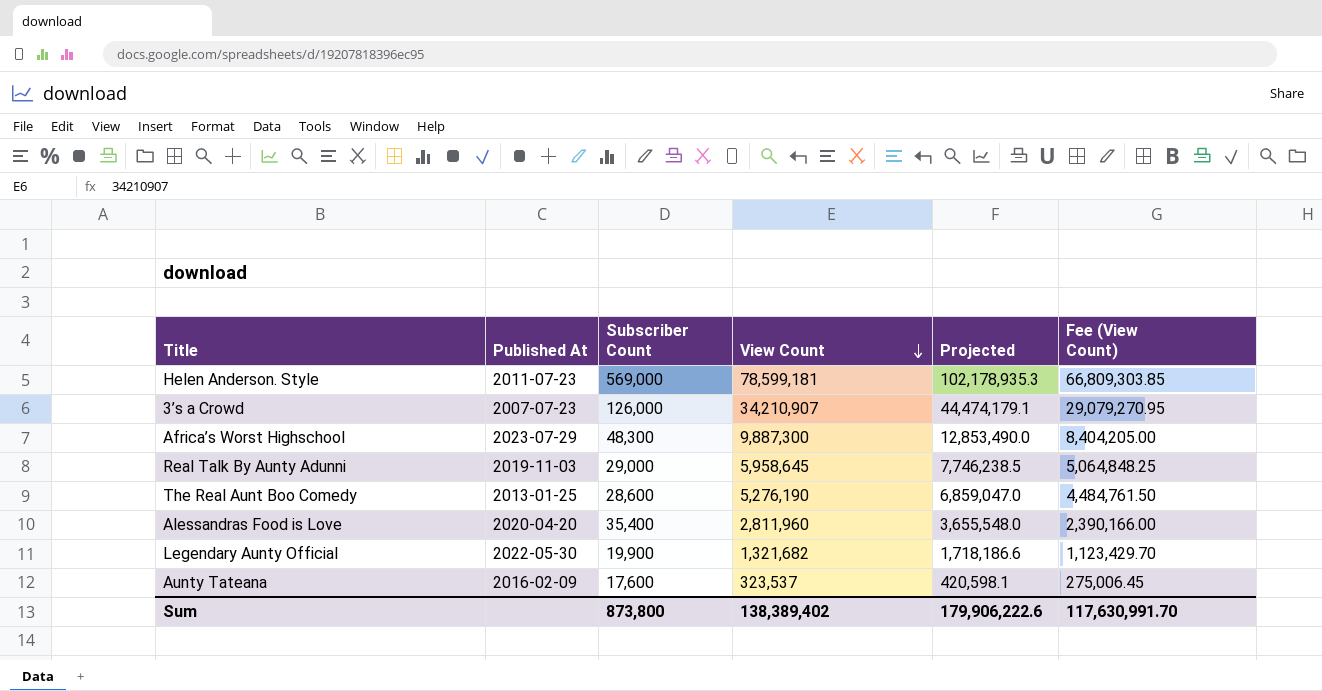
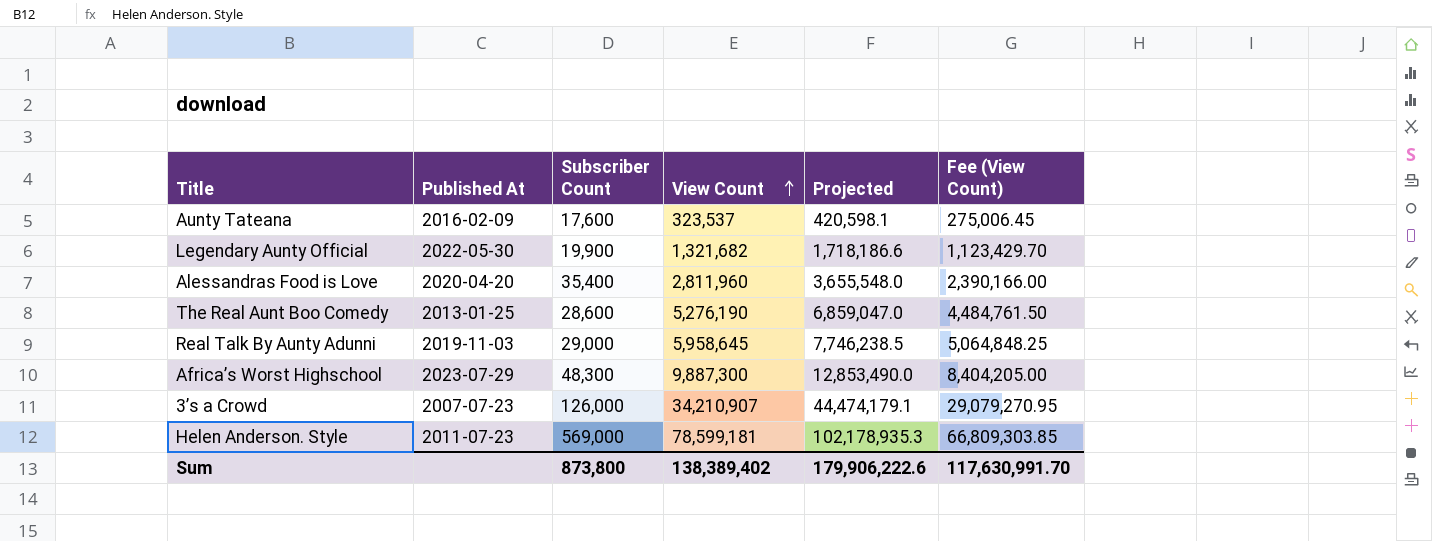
row order: View Count descending -> View Count ascending

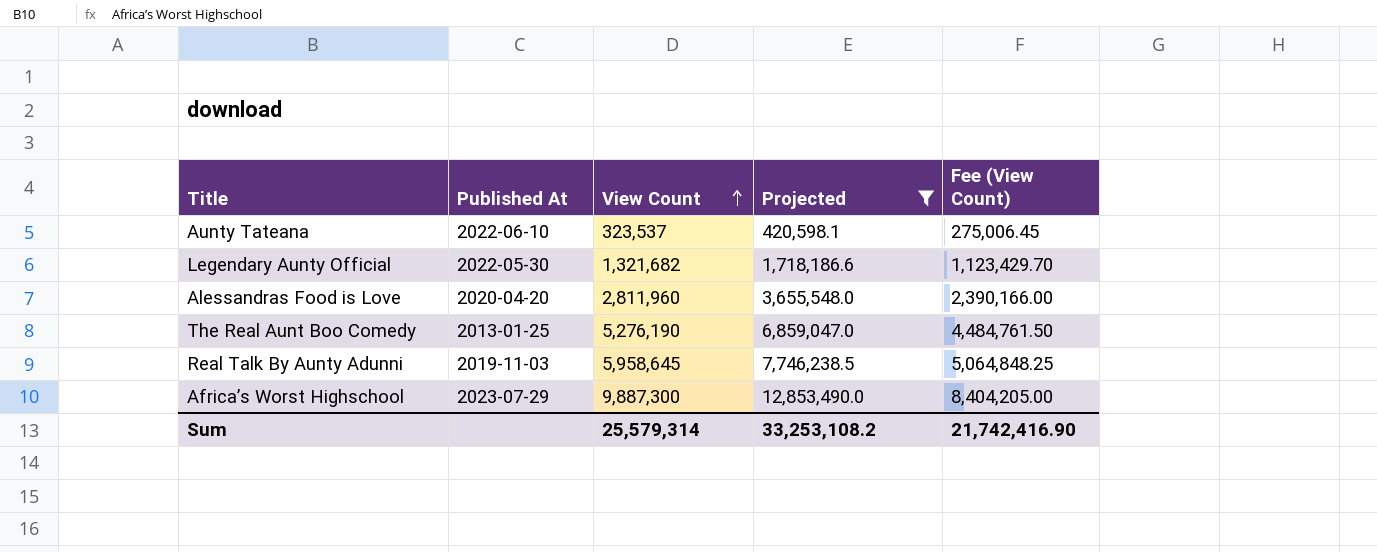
filter: none -> Projected <= 12,853,490.0
column Subscriber Count | position: 3 -> none
Aunty Tateana | Published At: 2016-02-09 -> 2022-06-10
Sum | View Count: 138,389,402 -> 25,579,314
Sum | Projected: 179,906,222.6 -> 33,253,108.2
Sum | Fee (View Count): 117,630,991.70 -> 21,742,416.90

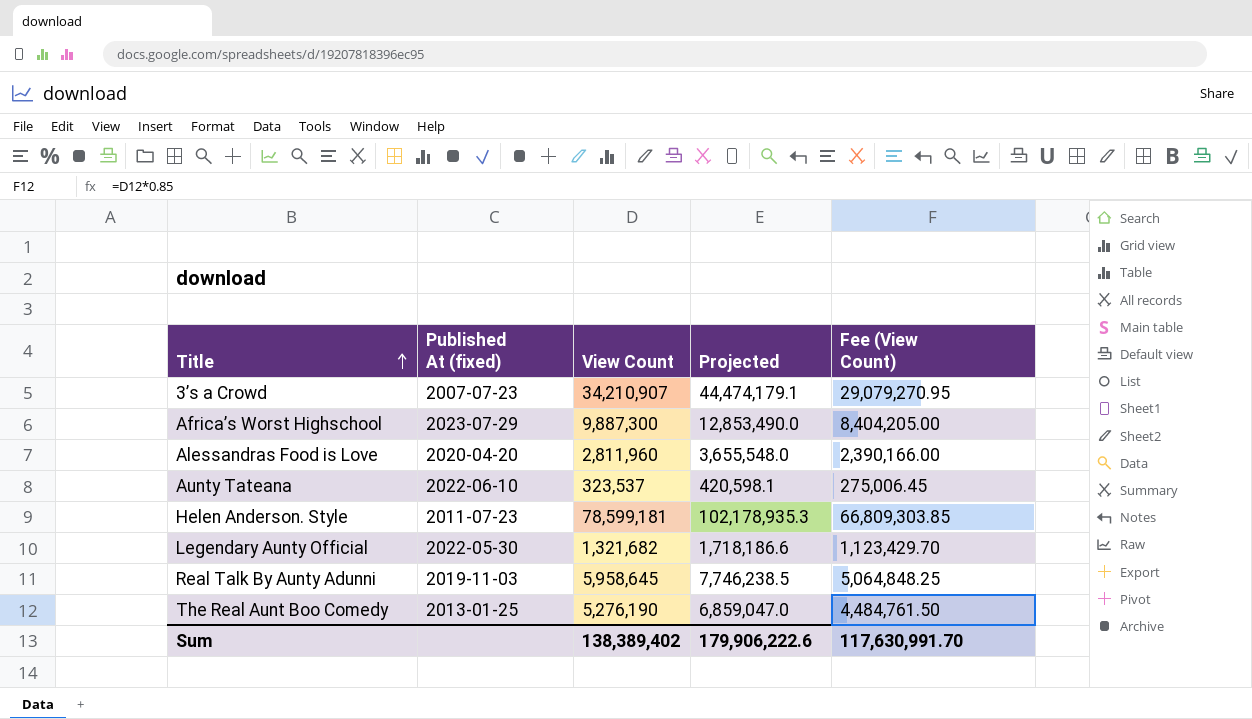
filter: Projected <= 12,853,490.0 -> none
row order: View Count ascending -> Title ascending
column name: Published At -> Published At (fixed)
Sum | View Count: 25,579,314 -> 138,389,402
Sum | Projected: 33,253,108.2 -> 179,906,222.6
Sum | Fee (View Count): 21,742,416.90 -> 117,630,991.70

